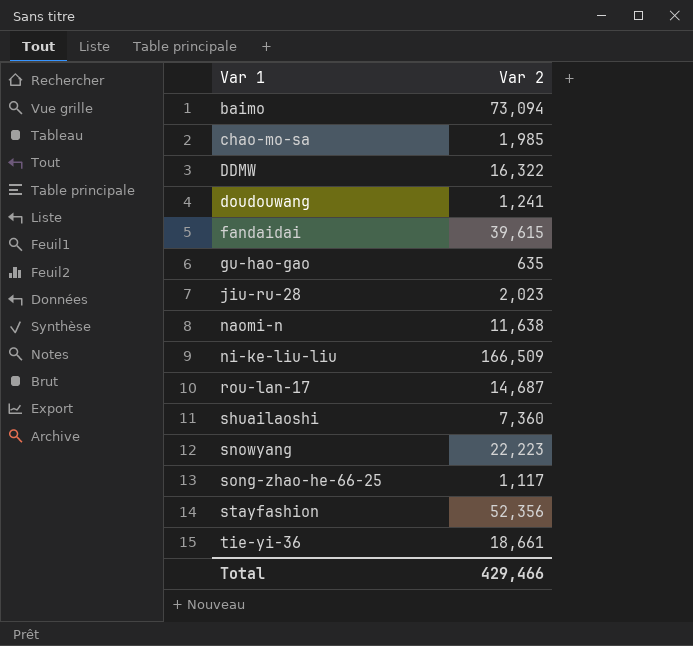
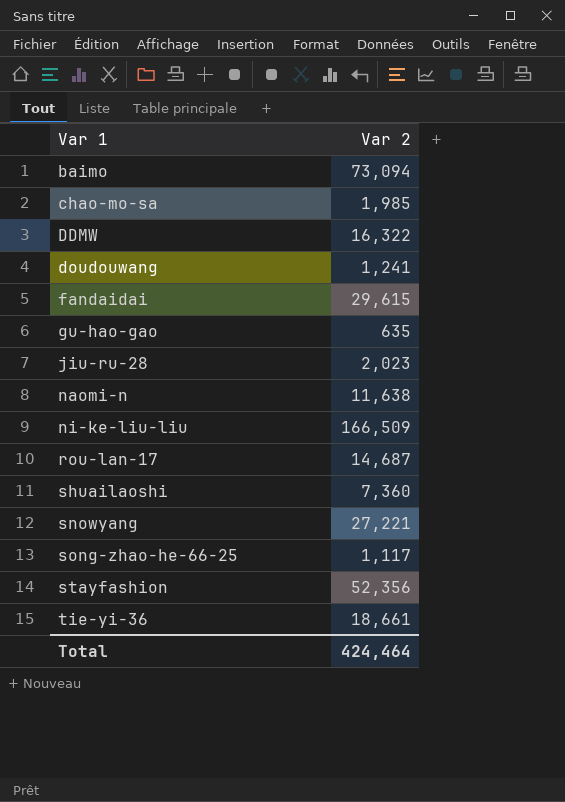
fandaidai | Var 2: 39,615 -> 29,615
snowyang | Var 2: 22,223 -> 27,221
Total | Var 2: 429,466 -> 424,464

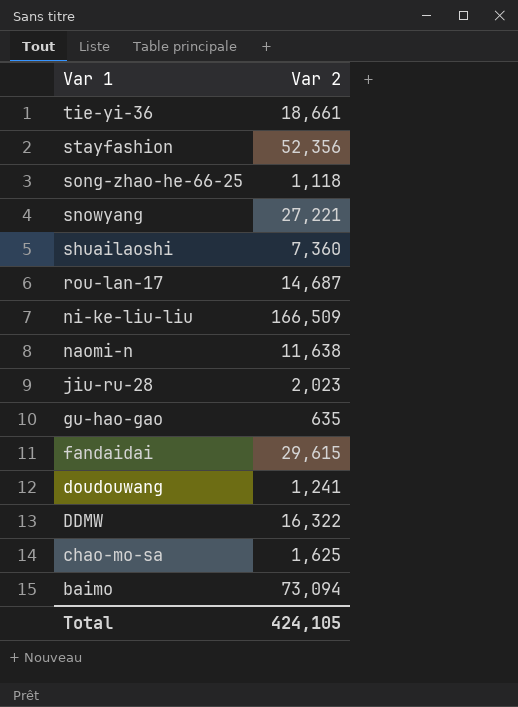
row order: Var 1 ascending -> Var 1 descending
song-zhao-he-66-25 | Var 2: 1,117 -> 1,118
chao-mo-sa | Var 2: 1,985 -> 1,625
Total | Var 2: 424,464 -> 424,105

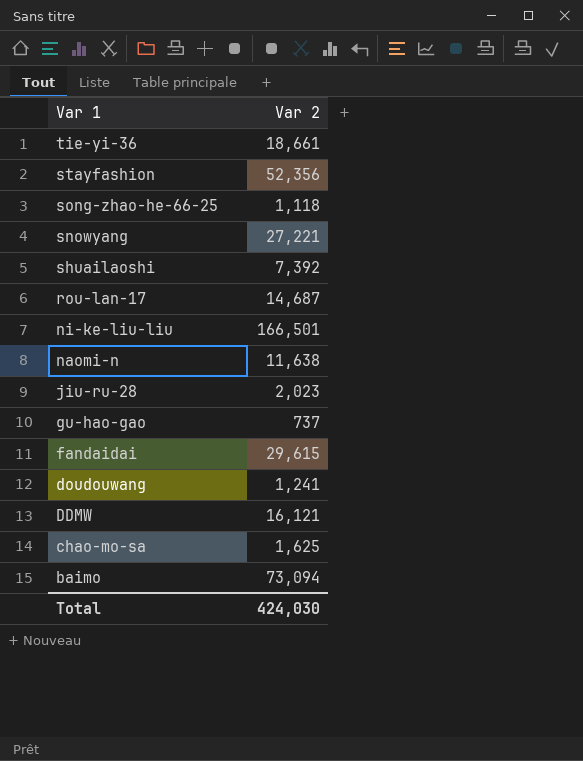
shuailaoshi | Var 2: 7,360 -> 7,392
ni-ke-liu-liu | Var 2: 166,509 -> 166,501
gu-hao-gao | Var 2: 635 -> 737
DDMW | Var 2: 16,322 -> 16,121
Total | Var 2: 424,105 -> 424,030

